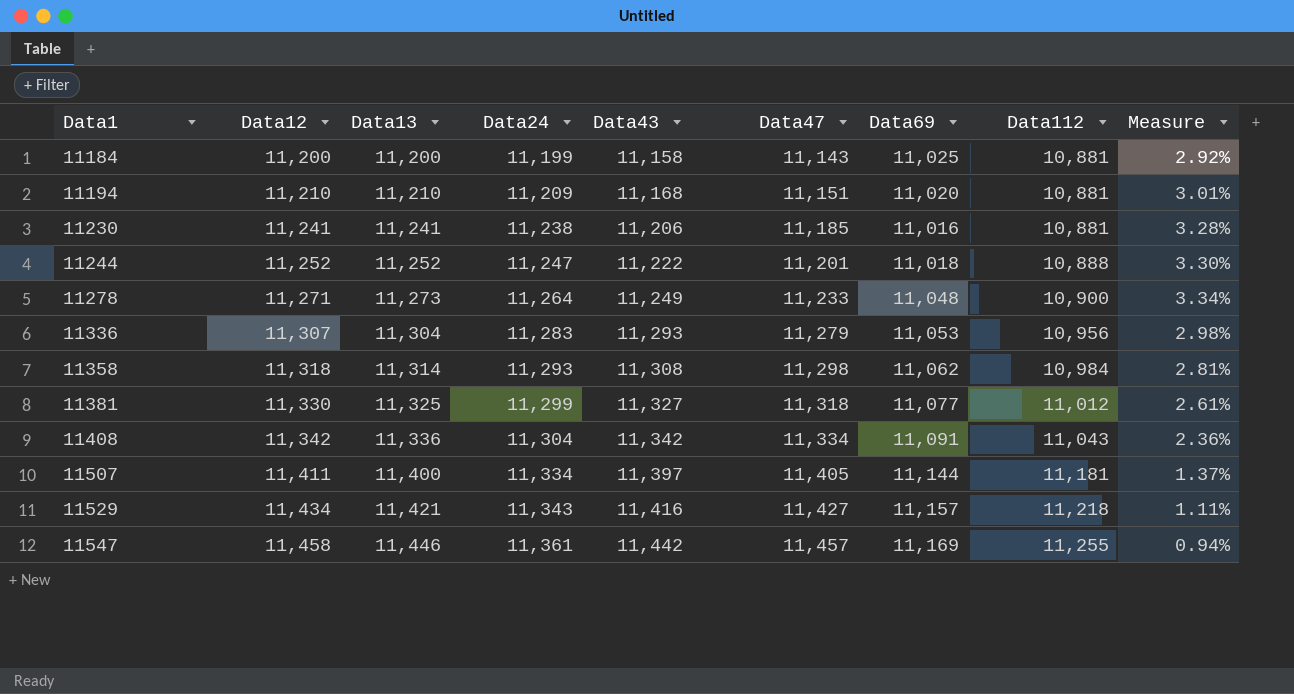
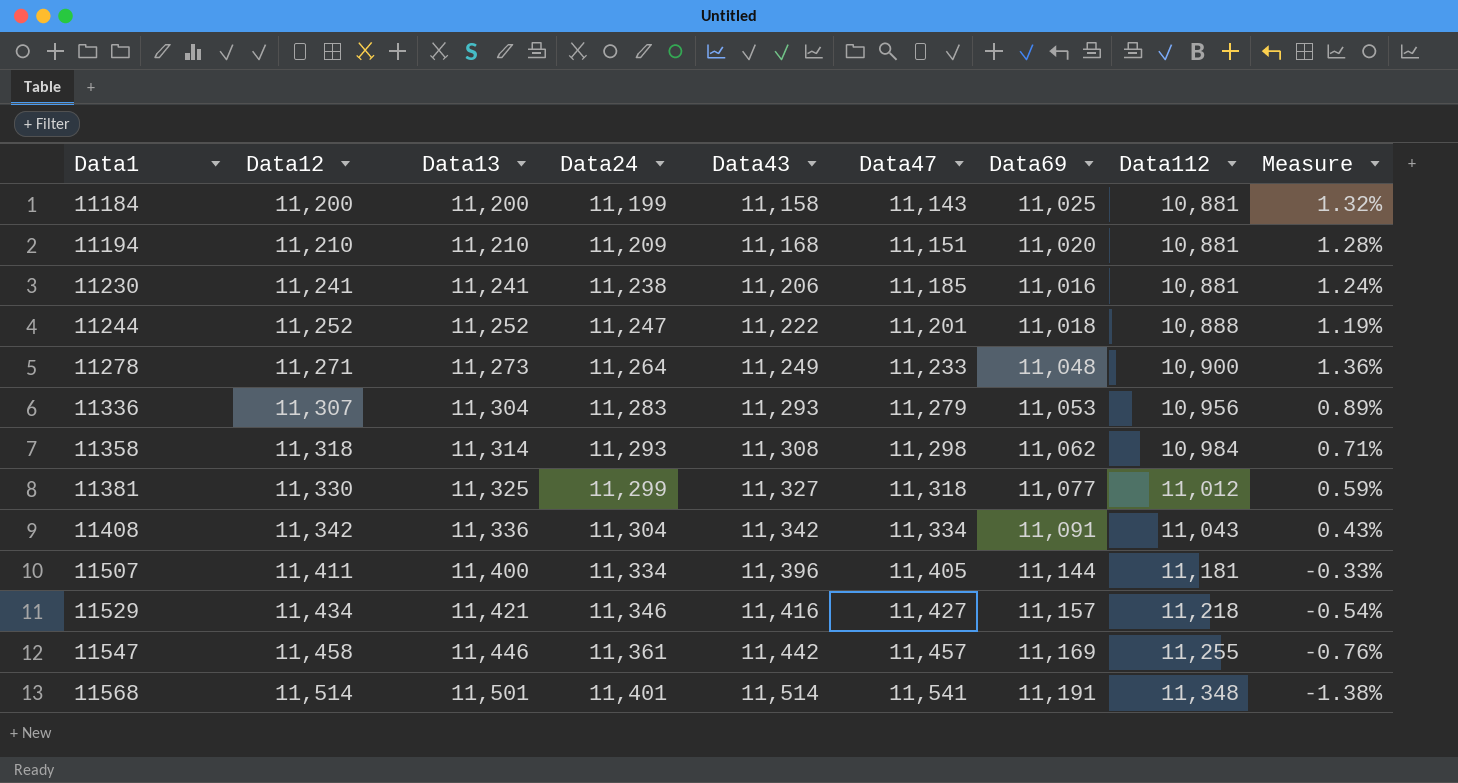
column Measure | formula: ([Data24] - [Data112]) / [Data112] -> ([Data69] - [Data112]) / [Data112]
11507 | Data43: 11,397 -> 11,396
11529 | Data24: 11,343 -> 11,346
row 11568: none -> 11,514 | 11,501 | 11,401 | 11,514 | 11,541 | 11,191 | 11,348 | -1.38%

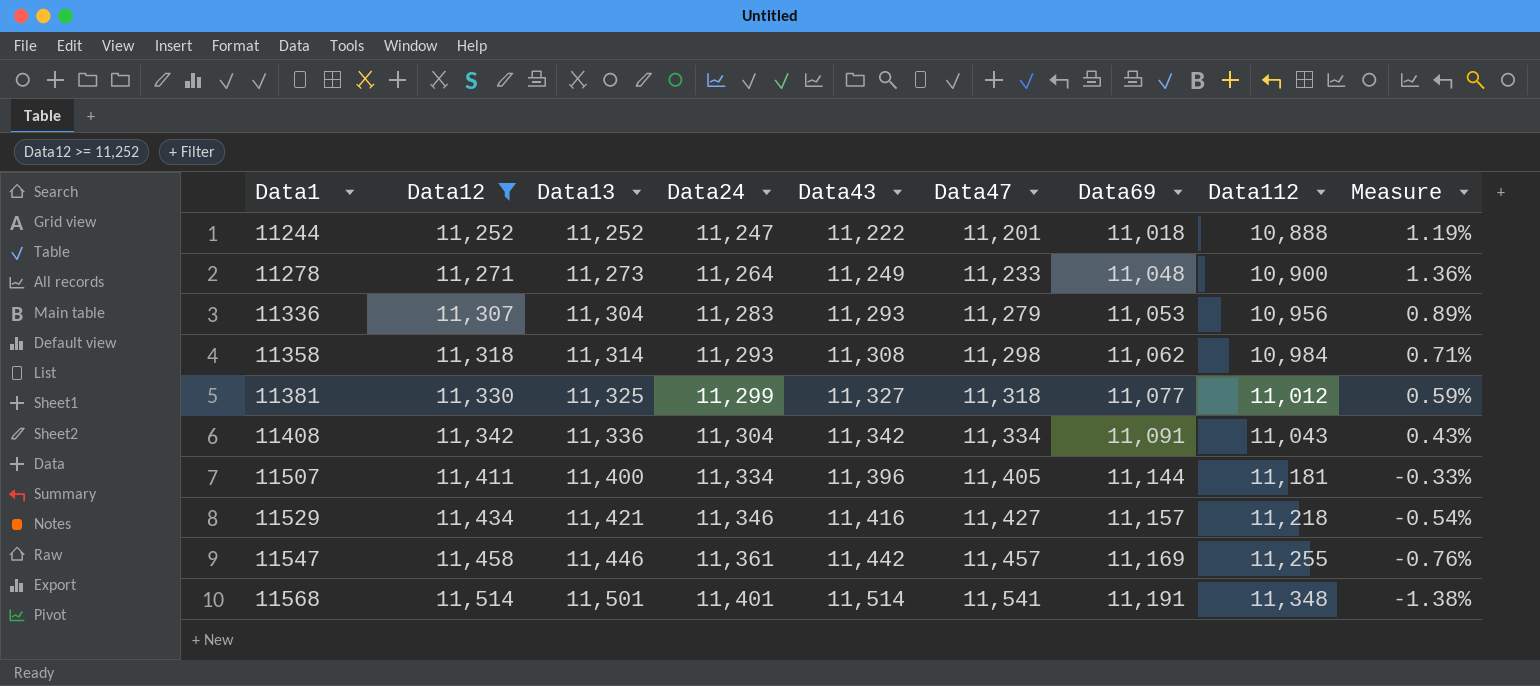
filter: none -> Data12 >= 11,252

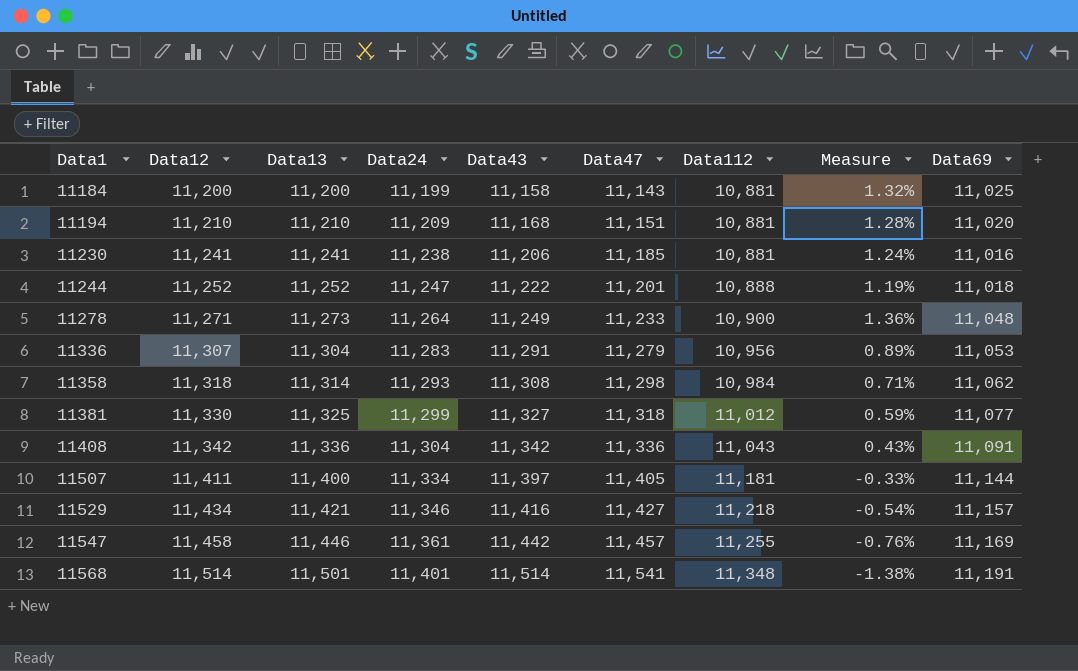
filter: Data12 >= 11,252 -> none
column Data69 | position: 7 -> 9
11336 | Data43: 11,293 -> 11,291
11408 | Data47: 11,334 -> 11,336
11507 | Data43: 11,396 -> 11,397

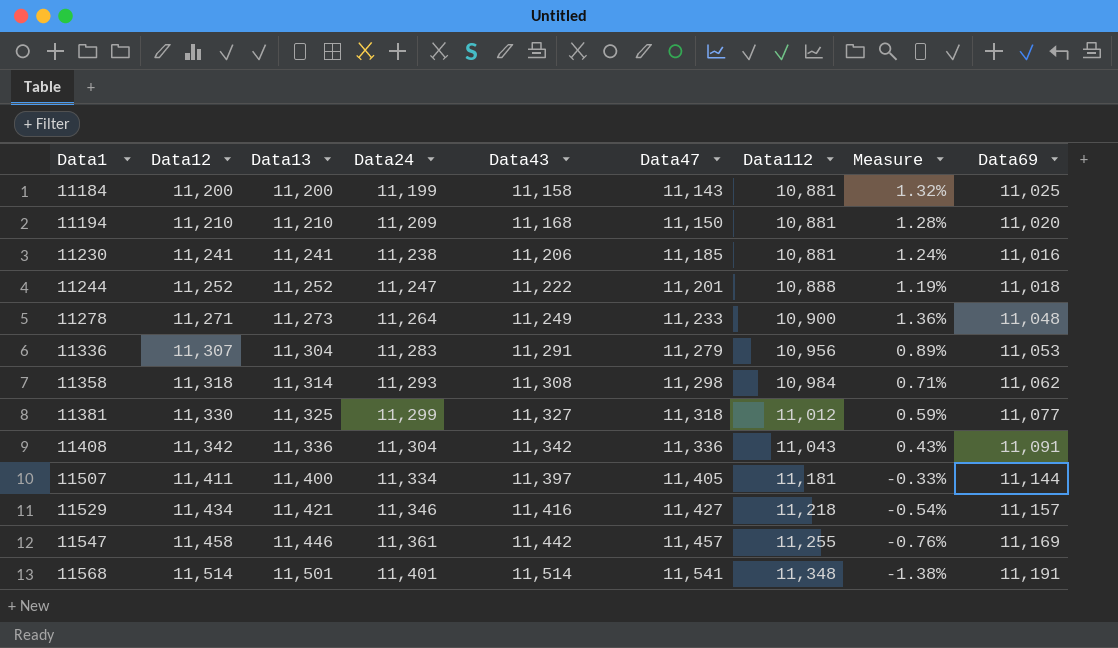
11194 | Data47: 11,151 -> 11,150

